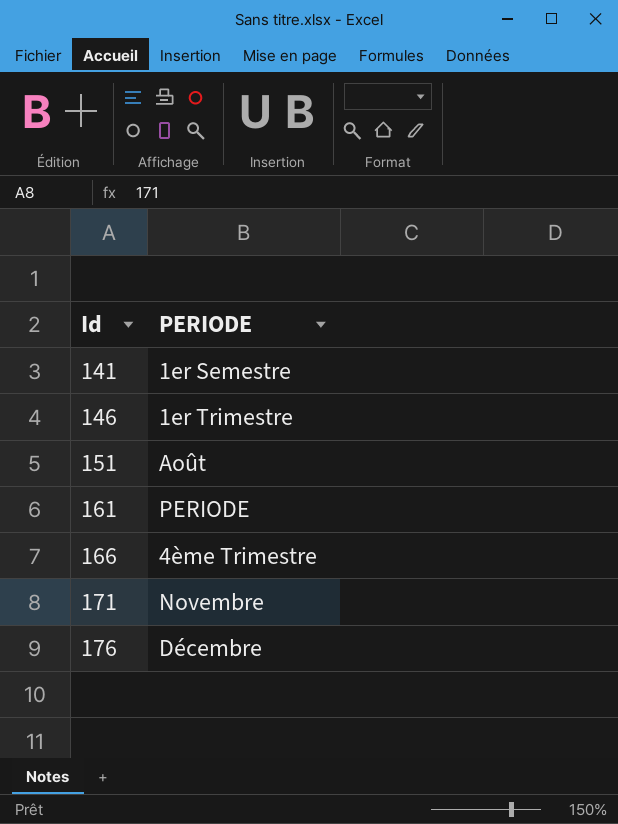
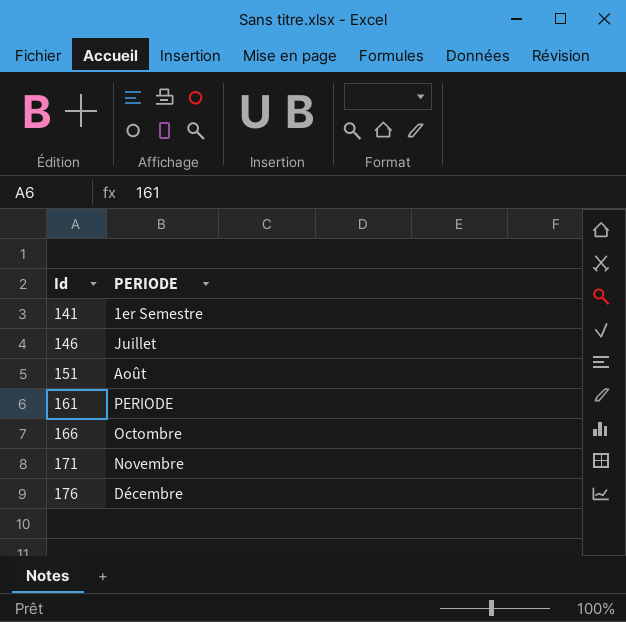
146 | PERIODE: 1er Trimestre -> Juillet
166 | PERIODE: 4ème Trimestre -> Octombre

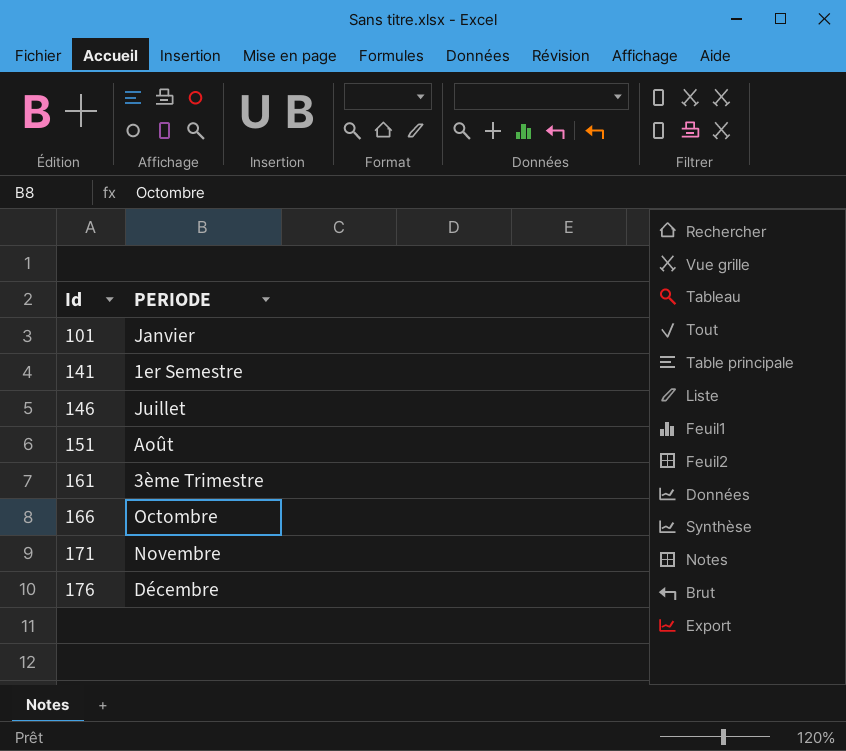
row 101: none -> Janvier
161 | PERIODE: PERIODE -> 3ème Trimestre

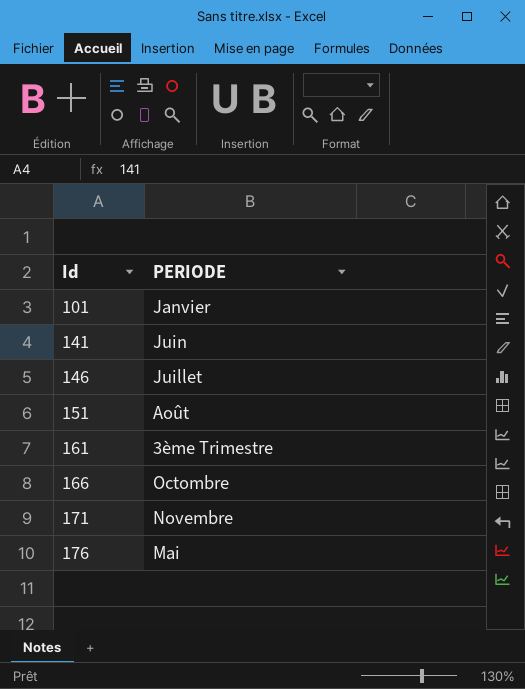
141 | PERIODE: 1er Semestre -> Juin
176 | PERIODE: Décembre -> Mai

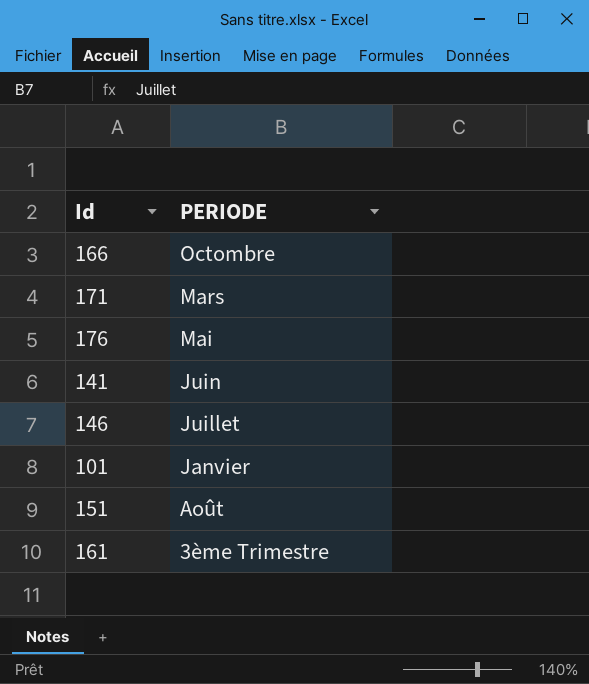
row order: Id ascending -> PERIODE descending
171 | PERIODE: Novembre -> Mars

